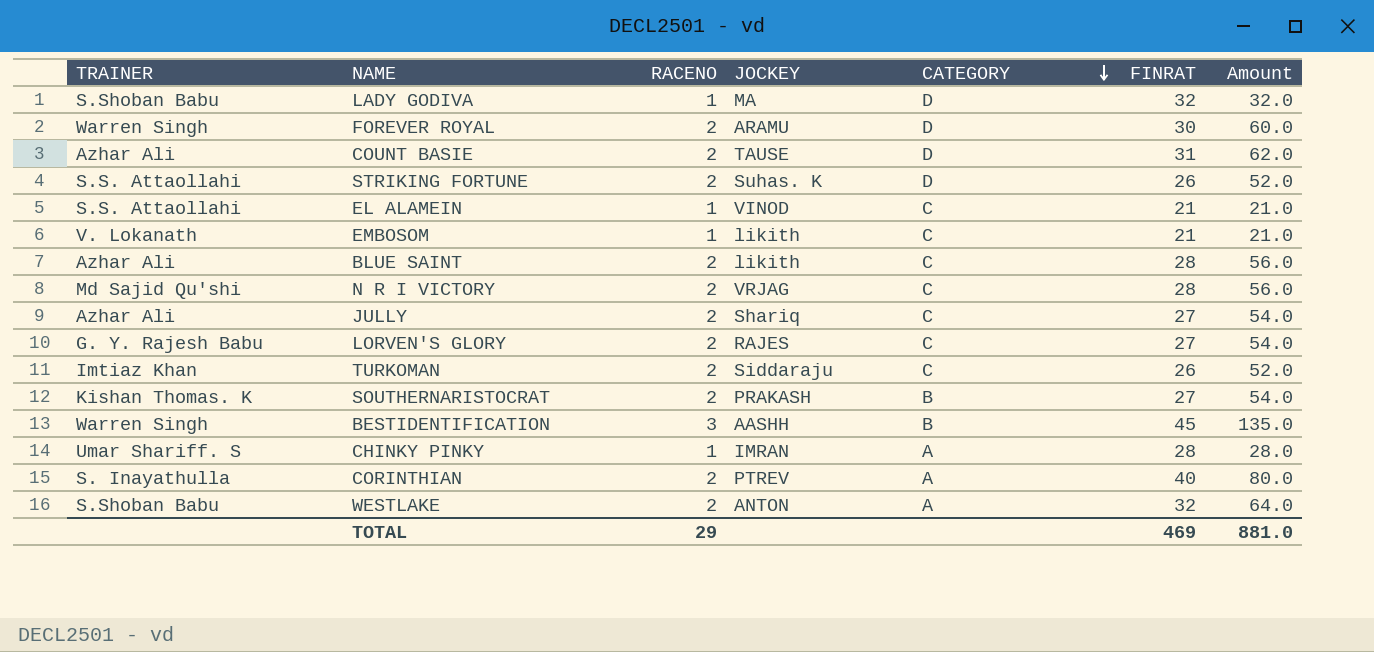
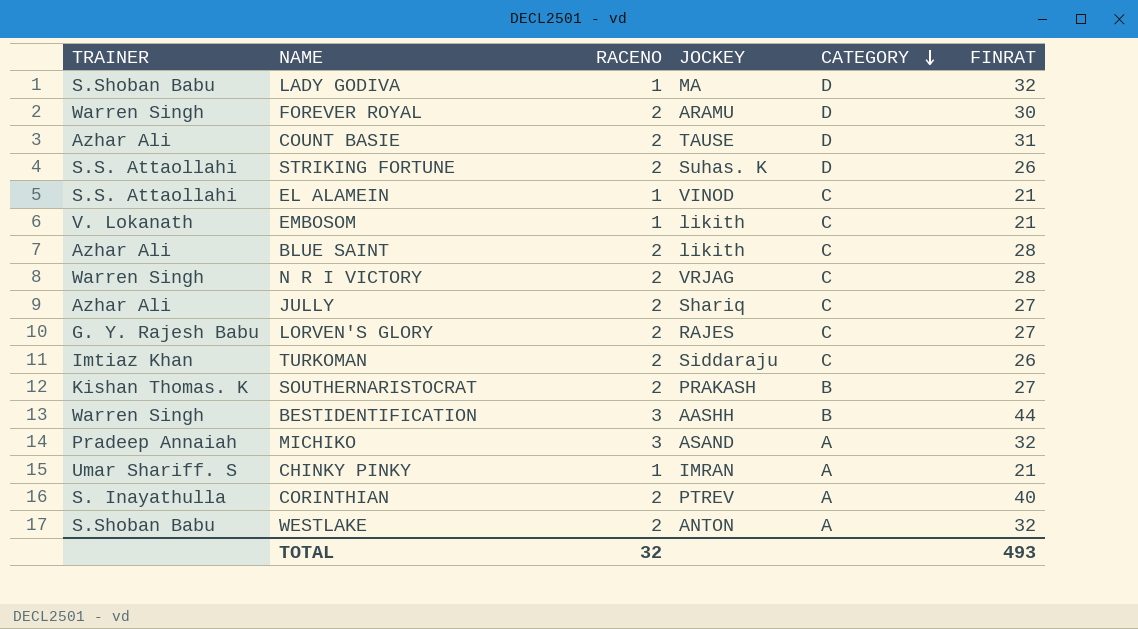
column Amount | formula: [RACENO] * [FINRAT] -> none
N R I VICTORY | TRAINER: Md Sajid Qu'shi -> Warren Singh
BESTIDENTIFICATION | FINRAT: 45 -> 44
row MICHIKO: none -> Pradeep Annaiah | 3 | ASAND | A | 32
CHINKY PINKY | FINRAT: 28 -> 21
TOTAL | RACENO: 29 -> 32
TOTAL | FINRAT: 469 -> 493

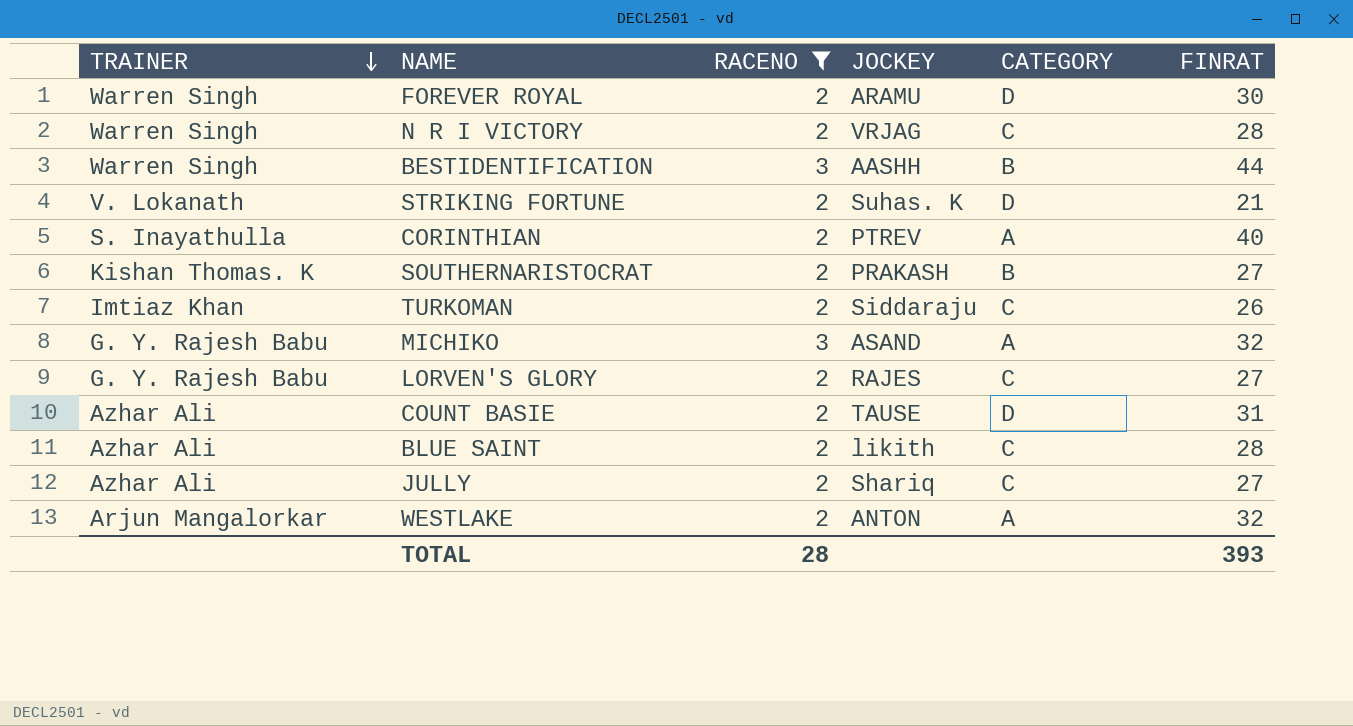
filter: none -> RACENO != 1
row order: CATEGORY descending -> TRAINER descending
STRIKING FORTUNE | TRAINER: S.S. Attaollahi -> V. Lokanath
STRIKING FORTUNE | FINRAT: 26 -> 21
MICHIKO | TRAINER: Pradeep Annaiah -> G. Y. Rajesh Babu
WESTLAKE | TRAINER: S.Shoban Babu -> Arjun Mangalorkar
TOTAL | RACENO: 32 -> 28
TOTAL | FINRAT: 493 -> 393

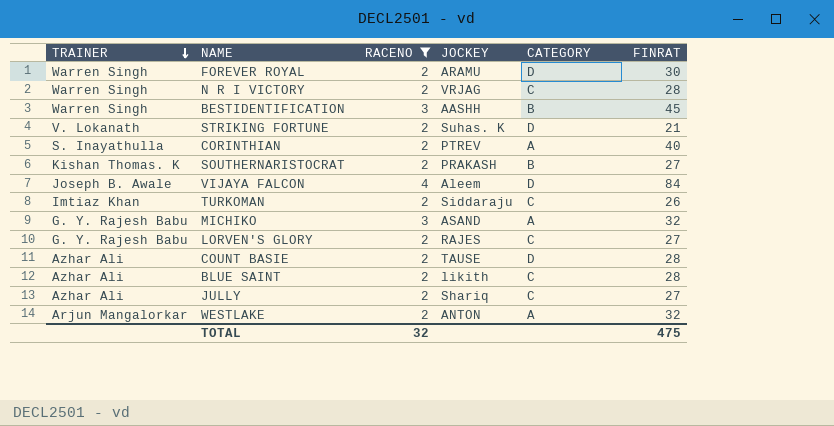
BESTIDENTIFICATION | FINRAT: 44 -> 45
row VIJAYA FALCON: none -> Joseph B. Awale | 4 | Aleem | D | 84
COUNT BASIE | FINRAT: 31 -> 28
TOTAL | RACENO: 28 -> 32
TOTAL | FINRAT: 393 -> 475

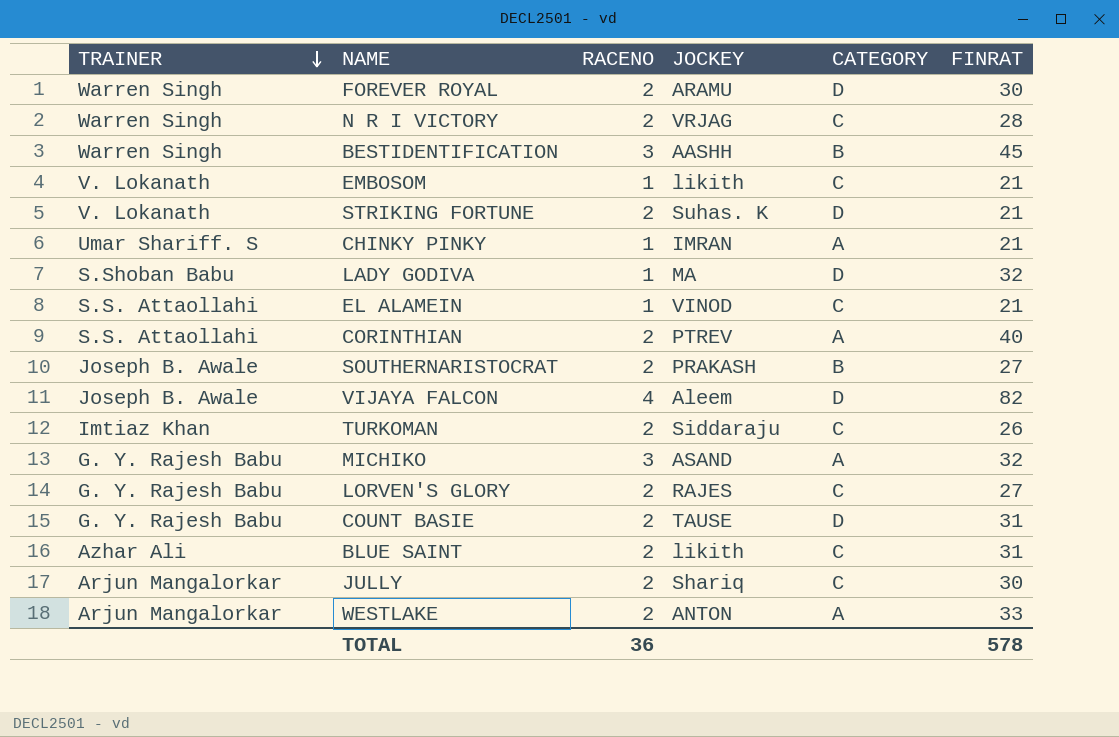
filter: RACENO != 1 -> none
CORINTHIAN | TRAINER: S. Inayathulla -> S.S. Attaollahi
SOUTHERNARISTOCRAT | TRAINER: Kishan Thomas. K -> Joseph B. Awale
VIJAYA FALCON | FINRAT: 84 -> 82
COUNT BASIE | TRAINER: Azhar Ali -> G. Y. Rajesh Babu
COUNT BASIE | FINRAT: 28 -> 31
BLUE SAINT | FINRAT: 28 -> 31
JULLY | TRAINER: Azhar Ali -> Arjun Mangalorkar
JULLY | FINRAT: 27 -> 30
WESTLAKE | FINRAT: 32 -> 33
TOTAL | RACENO: 32 -> 36
TOTAL | FINRAT: 475 -> 578

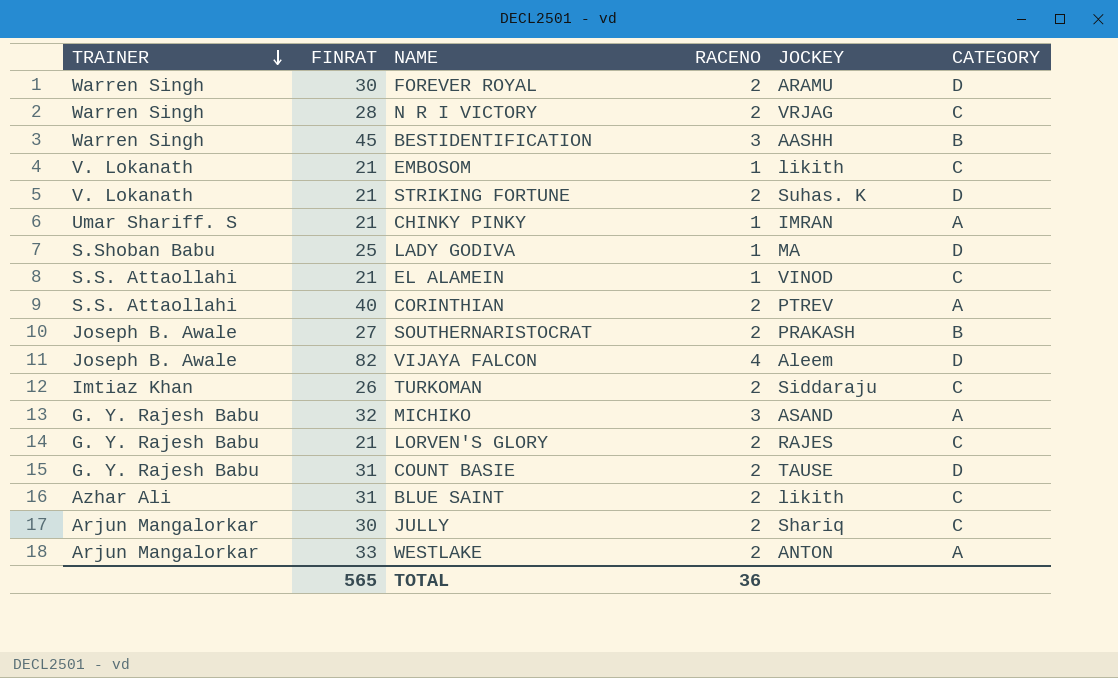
column FINRAT | position: 6 -> 2
LADY GODIVA | FINRAT: 32 -> 25
LORVEN'S GLORY | FINRAT: 27 -> 21
TOTAL | FINRAT: 578 -> 565

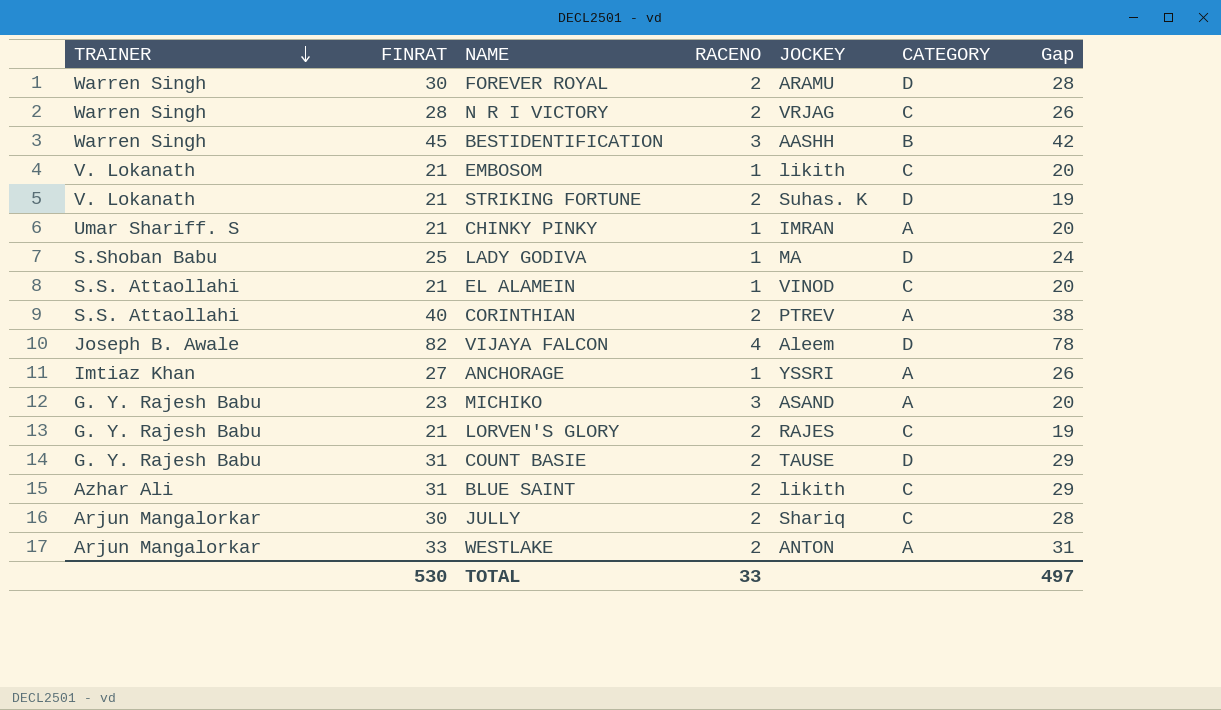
column Gap | formula: none -> [FINRAT] - [RACENO]
row SOUTHERNARISTOCRAT: Joseph B. Awale | 27 | 2 | PRAKASH | B -> none
row TURKOMAN: Imtiaz Khan | 26 | 2 | Siddaraju | C -> none
row ANCHORAGE: none -> Imtiaz Khan | 27 | 1 | YSSRI | A | 26
MICHIKO | FINRAT: 32 -> 23
TOTAL | FINRAT: 565 -> 530
TOTAL | RACENO: 36 -> 33

